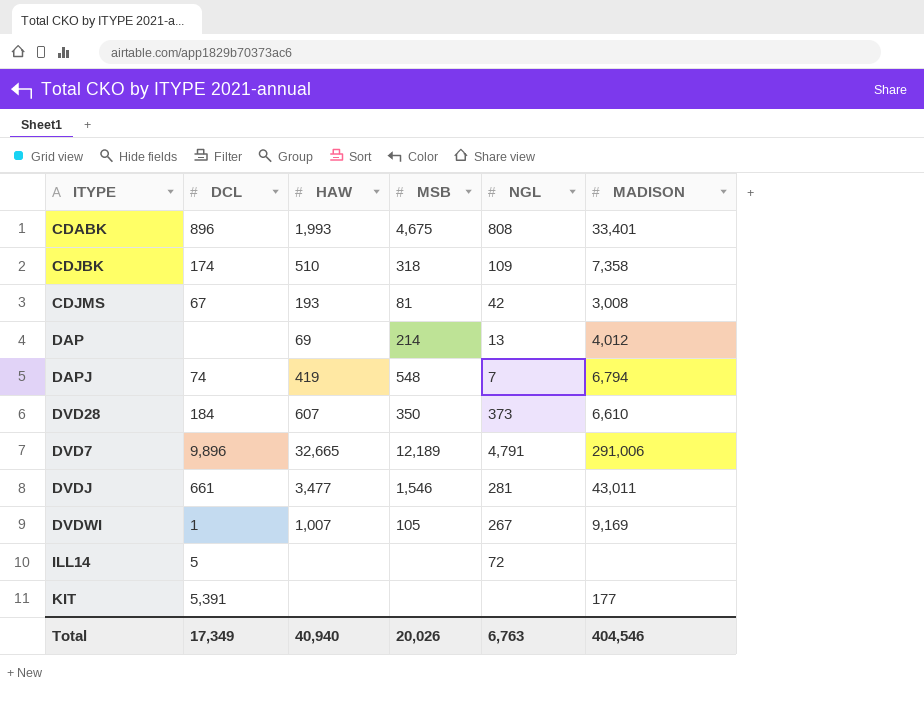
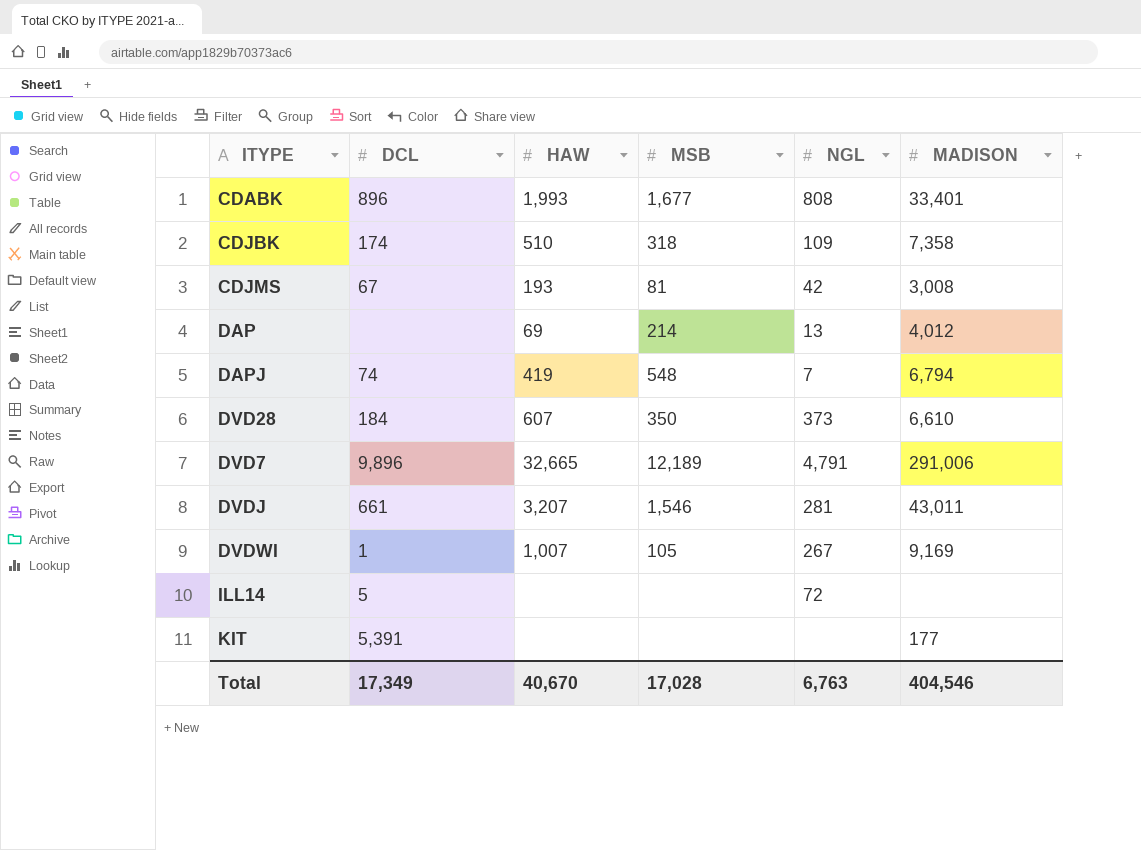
CDABK | MSB: 4,675 -> 1,677
DVDJ | HAW: 3,477 -> 3,207
Total | HAW: 40,940 -> 40,670
Total | MSB: 20,026 -> 17,028

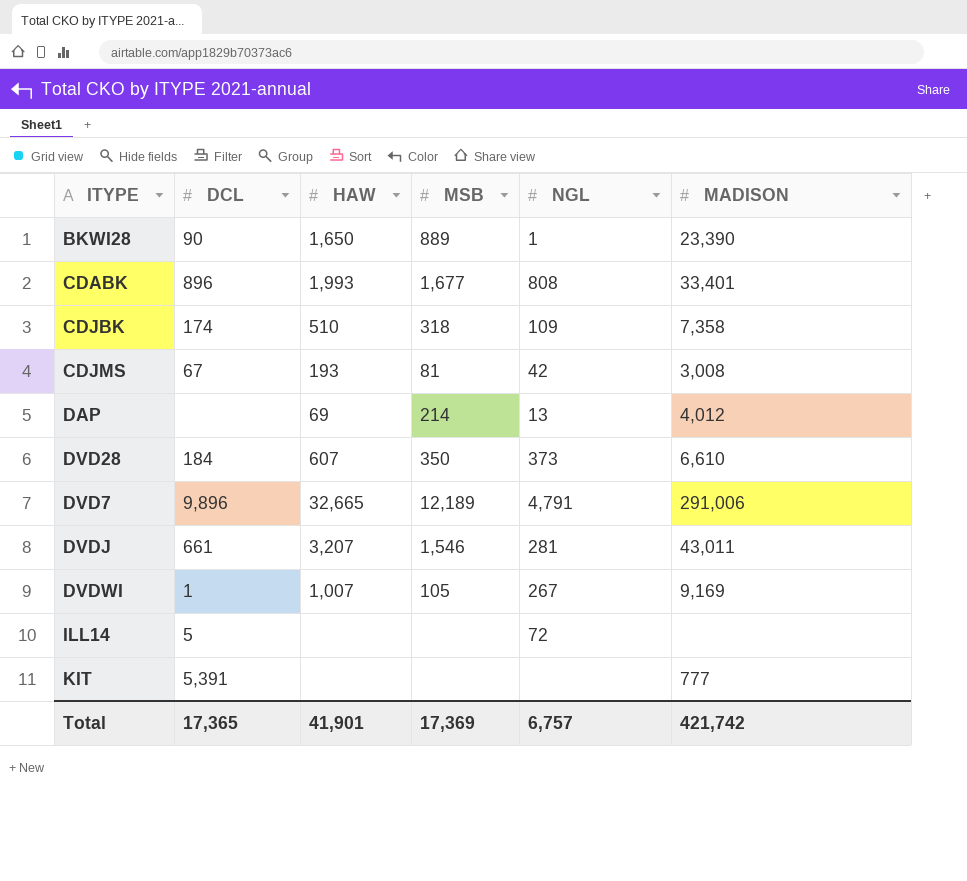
row DAPJ: 74 | 419 | 548 | 7 | 6,794 -> none
row BKWI28: none -> 90 | 1,650 | 889 | 1 | 23,390
KIT | MADISON: 177 -> 777
Total | DCL: 17,349 -> 17,365
Total | HAW: 40,670 -> 41,901
Total | MSB: 17,028 -> 17,369
Total | NGL: 6,763 -> 6,757
Total | MADISON: 404,546 -> 421,742

